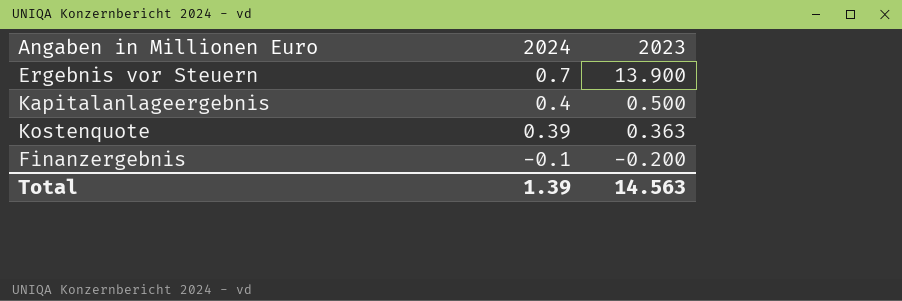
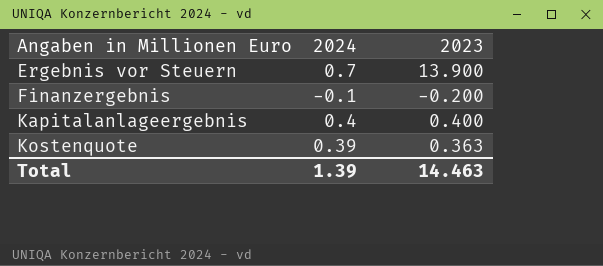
row order: 2024 descending -> Angaben in Millionen Euro ascending
Kapitalanlageergebnis | 2023: 0.500 -> 0.400
Total | 2023: 14.563 -> 14.463

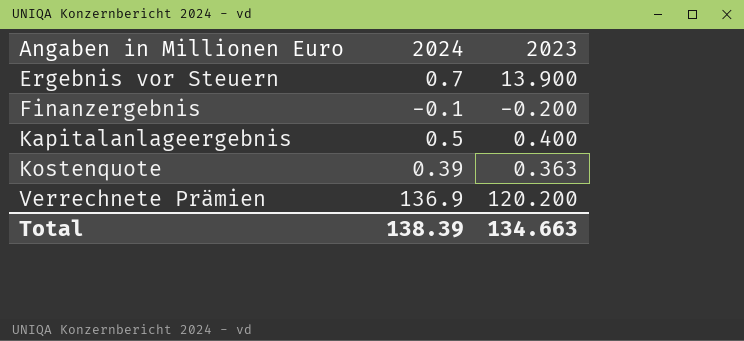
Kapitalanlageergebnis | 2024: 0.4 -> 0.5
row Verrechnete Prämien: none -> 136.9 | 120.200
Total | 2024: 1.39 -> 138.39
Total | 2023: 14.463 -> 134.663

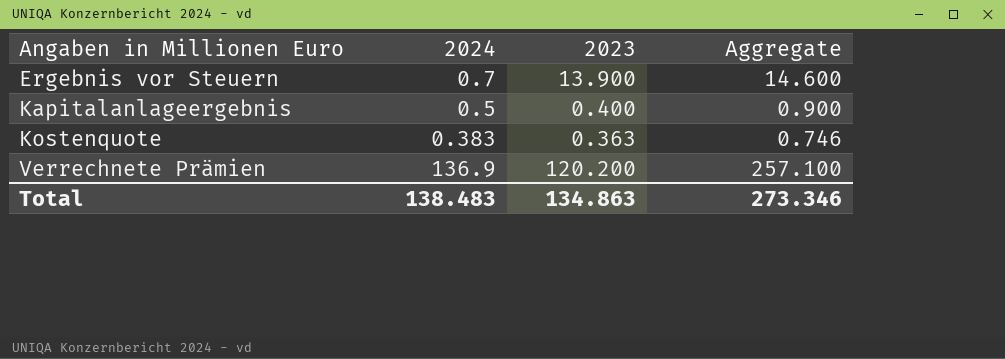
column Aggregate | formula: none -> [2024] + [2023]
row Finanzergebnis: -0.1 | -0.200 -> none
Kostenquote | 2024: 0.39 -> 0.383
Total | 2024: 138.39 -> 138.483
Total | 2023: 134.663 -> 134.863

